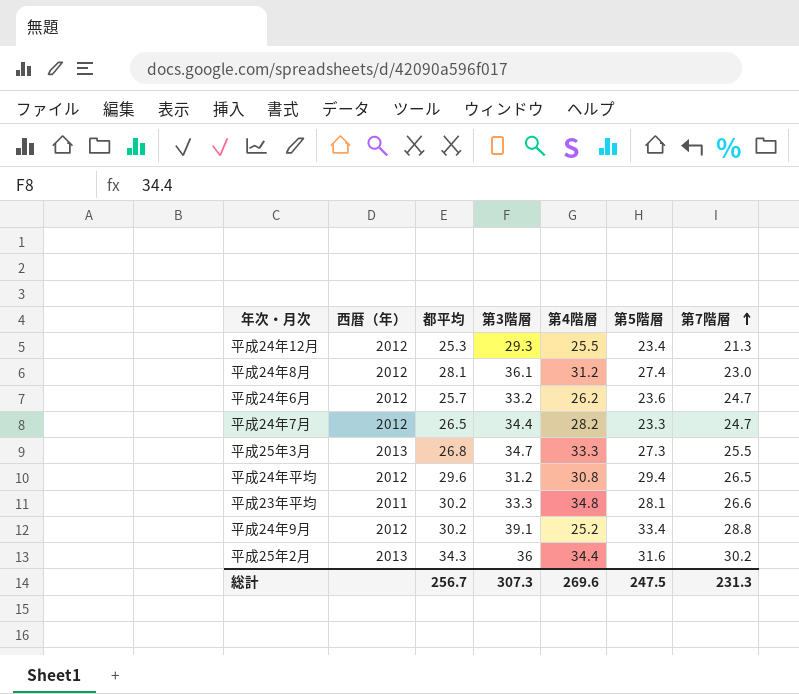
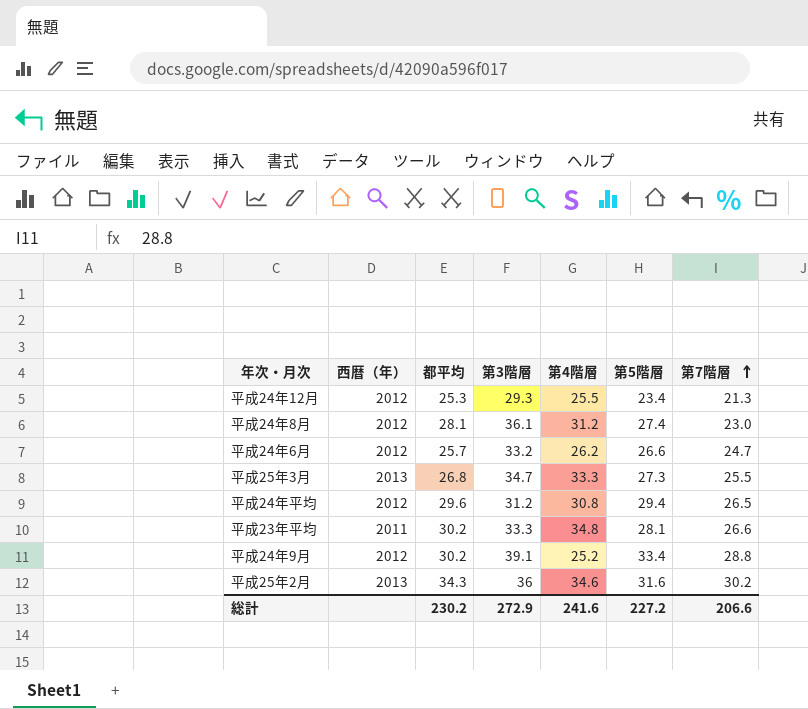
row 平成24年7月: 2012 | 26.5 | 34.4 | 28.2 | 23.3 | 24.7 -> none
平成24年6月 | 第5階層: 23.6 -> 26.6
平成25年2月 | 第4階層: 34.4 -> 34.6
総計 | 都平均: 256.7 -> 230.2
総計 | 第3階層: 307.3 -> 272.9
総計 | 第4階層: 269.6 -> 241.6
総計 | 第5階層: 247.5 -> 227.2
総計 | 第7階層: 231.3 -> 206.6

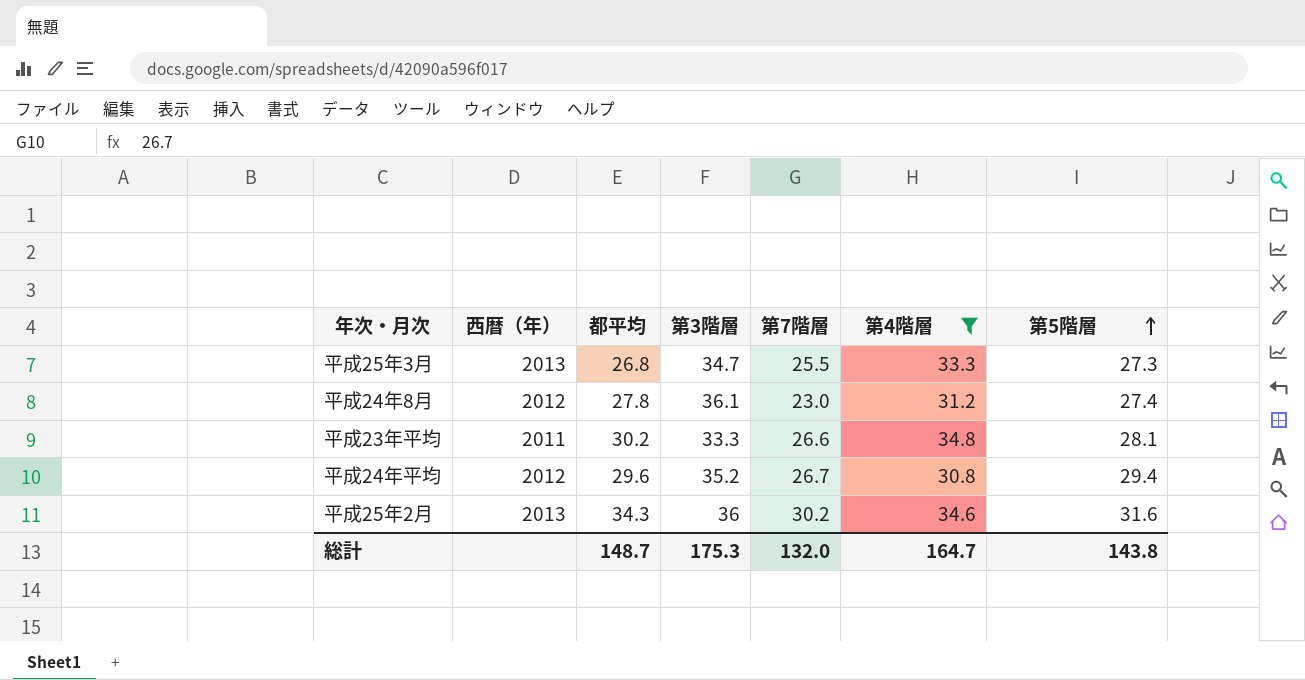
filter: none -> 第4階層 >= 30.8
row order: 第7階層 ascending -> 第5階層 ascending
column 第7階層 | position: 7 -> 5
平成24年8月 | 都平均: 28.1 -> 27.8
平成24年平均 | 第3階層: 31.2 -> 35.2
平成24年平均 | 第7階層: 26.5 -> 26.7
総計 | 都平均: 230.2 -> 148.7
総計 | 第3階層: 272.9 -> 175.3
総計 | 第7階層: 206.6 -> 132.0
総計 | 第4階層: 241.6 -> 164.7
総計 | 第5階層: 227.2 -> 143.8

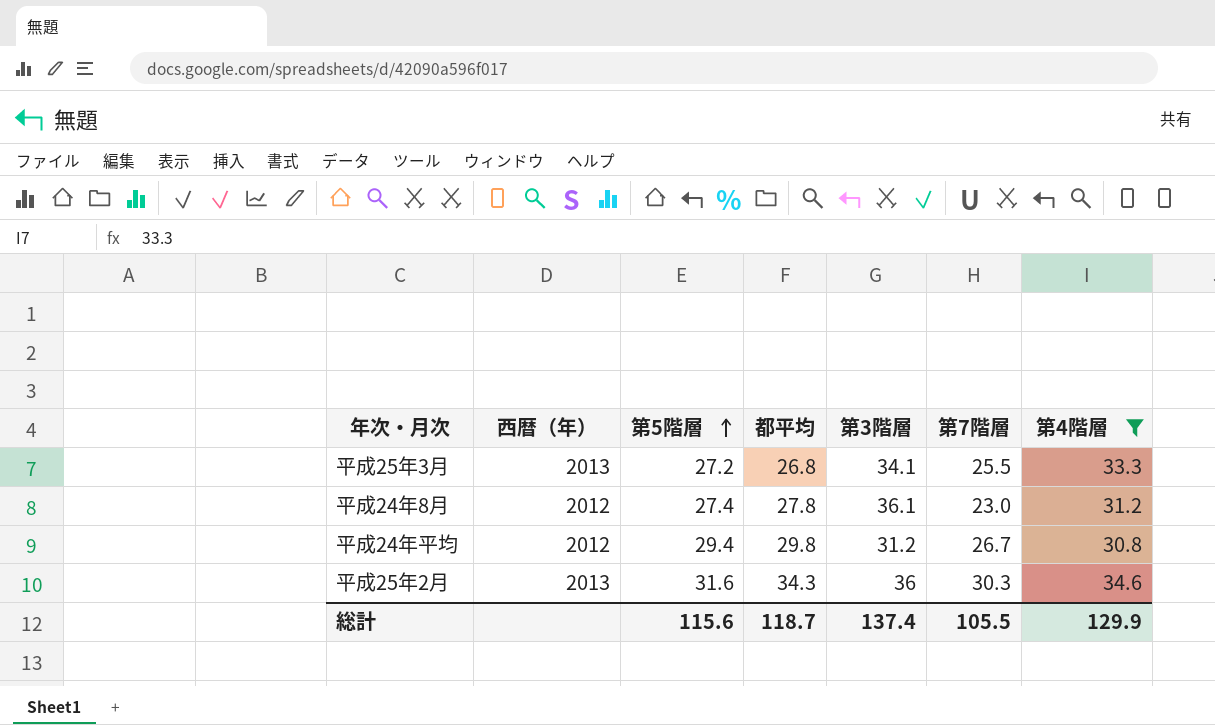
column 第5階層 | position: 7 -> 3
row 平成23年平均: 2011 | 30.2 | 33.3 | 26.6 | 34.8 | 28.1 -> none
平成25年3月 | 第5階層: 27.3 -> 27.2
平成25年3月 | 第3階層: 34.7 -> 34.1
平成24年平均 | 都平均: 29.6 -> 29.8
平成24年平均 | 第3階層: 35.2 -> 31.2
平成25年2月 | 第7階層: 30.2 -> 30.3
総計 | 第5階層: 143.8 -> 115.6
総計 | 都平均: 148.7 -> 118.7
総計 | 第3階層: 175.3 -> 137.4
総計 | 第7階層: 132.0 -> 105.5
総計 | 第4階層: 164.7 -> 129.9

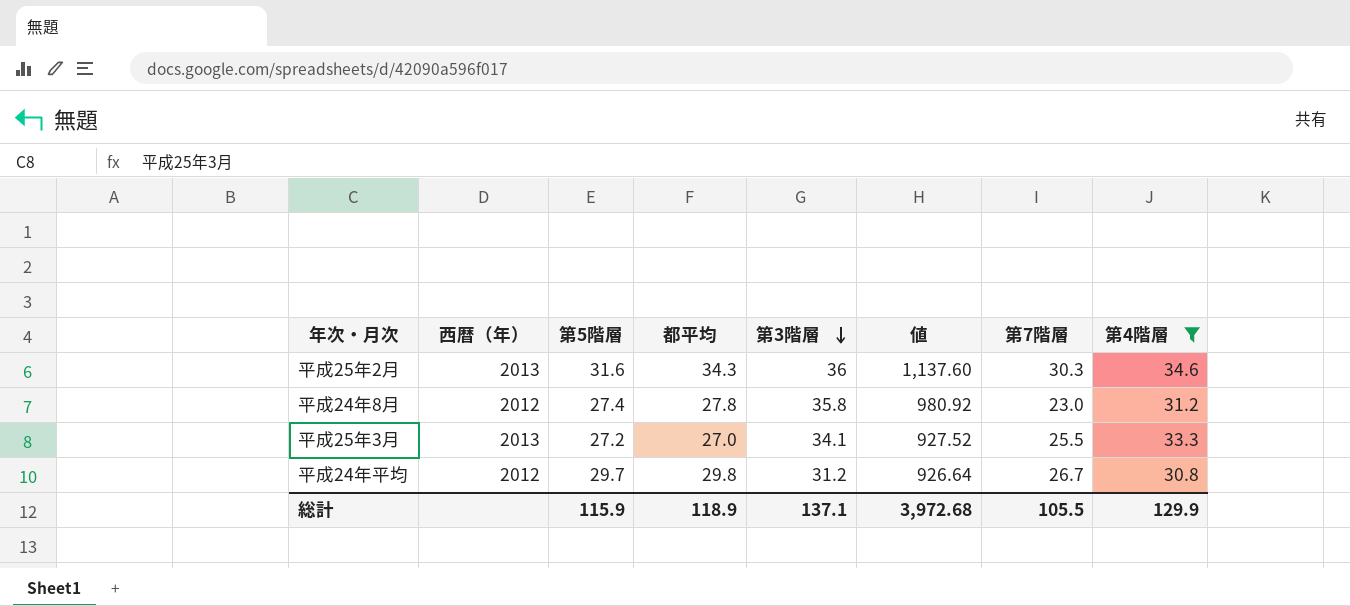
row order: 第5階層 ascending -> 第3階層 descending
column 値 | formula: none -> [第5階層] * [第3階層]
平成24年8月 | 第3階層: 36.1 -> 35.8
平成25年3月 | 都平均: 26.8 -> 27.0
平成24年平均 | 第5階層: 29.4 -> 29.7
総計 | 第5階層: 115.6 -> 115.9
総計 | 都平均: 118.7 -> 118.9
総計 | 第3階層: 137.4 -> 137.1

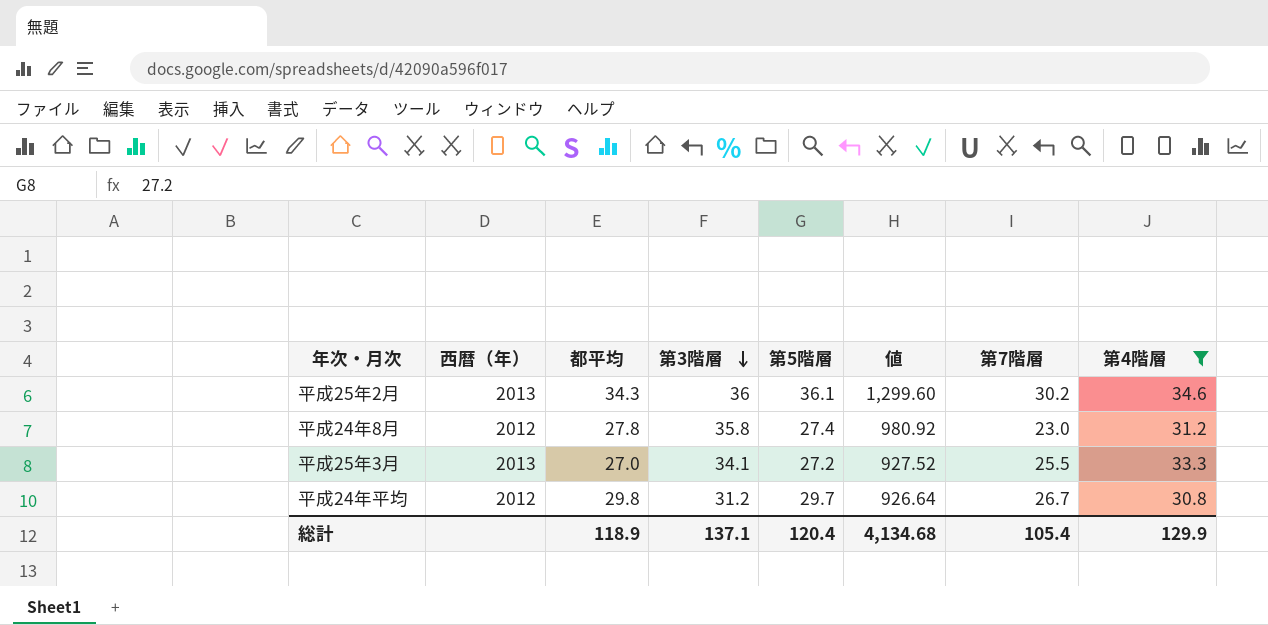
column 第5階層 | position: 3 -> 5
平成25年2月 | 第5階層: 31.6 -> 36.1
平成25年2月 | 値: 1,137.60 -> 1,299.60
平成25年2月 | 第7階層: 30.3 -> 30.2
総計 | 第5階層: 115.9 -> 120.4
総計 | 値: 3,972.68 -> 4,134.68
総計 | 第7階層: 105.5 -> 105.4

